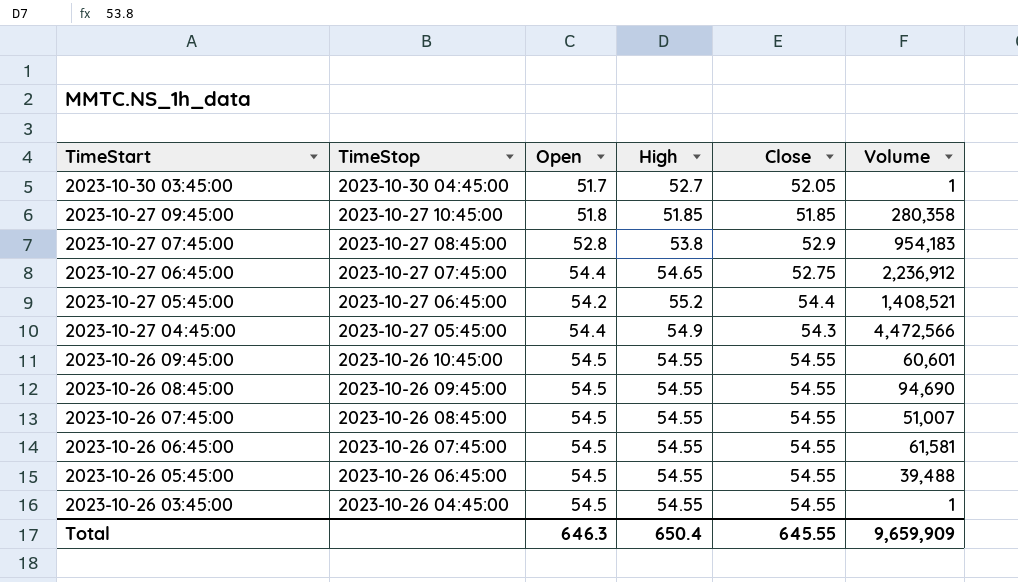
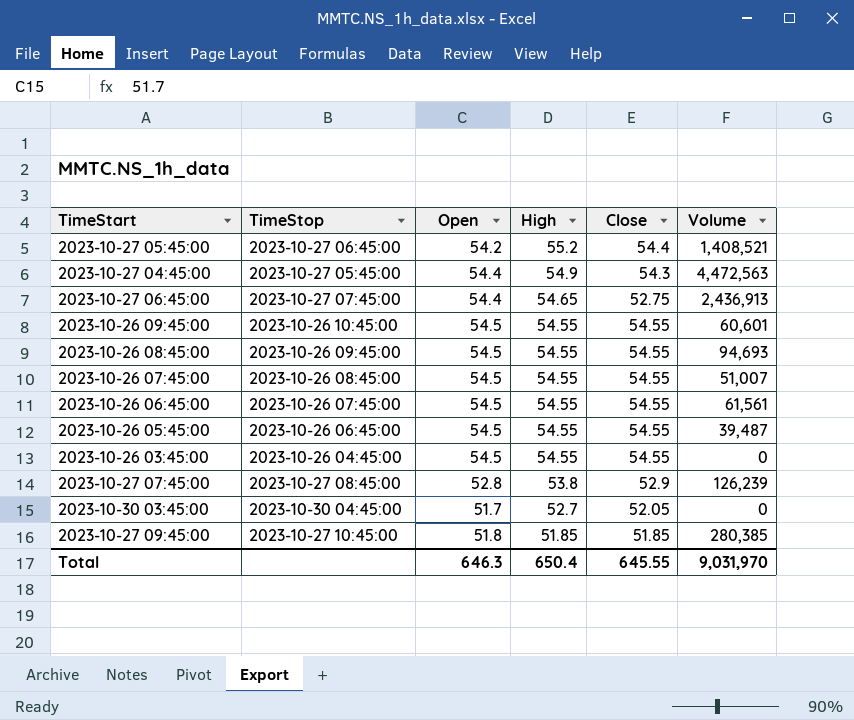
row order: TimeStart descending -> High descending
2023-10-27 04:45:00 | Volume: 4,472,566 -> 4,472,563
2023-10-27 06:45:00 | Volume: 2,236,912 -> 2,436,913
2023-10-26 08:45:00 | Volume: 94,690 -> 94,693
2023-10-26 06:45:00 | Volume: 61,581 -> 61,561
2023-10-26 05:45:00 | Volume: 39,488 -> 39,487
2023-10-26 03:45:00 | Volume: 1 -> 0
2023-10-27 07:45:00 | Volume: 954,183 -> 126,239
2023-10-30 03:45:00 | Volume: 1 -> 0
2023-10-27 09:45:00 | Volume: 280,358 -> 280,385
Total | Volume: 9,659,909 -> 9,031,970

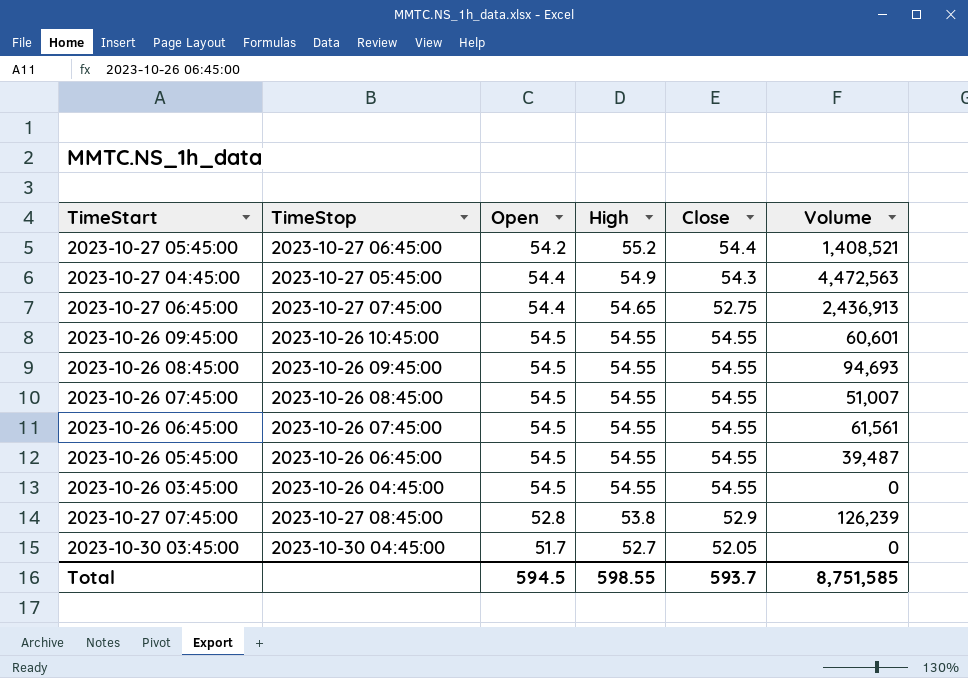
row 2023-10-27 09:45:00: 2023-10-27 10:45:00 | 51.8 | 51.85 | 51.85 | 280,385 -> none
Total | Open: 646.3 -> 594.5
Total | High: 650.4 -> 598.55
Total | Close: 645.55 -> 593.7
Total | Volume: 9,031,970 -> 8,751,585

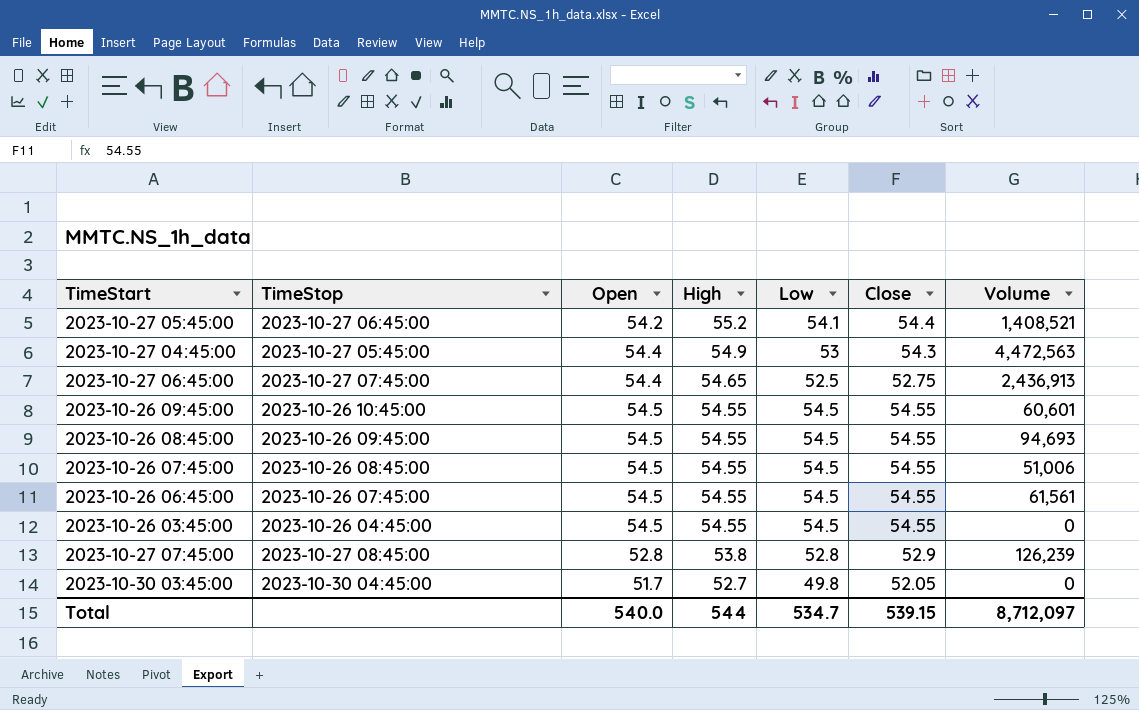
column Low | position: none -> 5
row 2023-10-26 05:45:00: 2023-10-26 06:45:00 | 54.5 | 54.55 | 54.55 | 39,487 -> none
2023-10-26 07:45:00 | Volume: 51,007 -> 51,006
Total | Open: 594.5 -> 540.0
Total | High: 598.55 -> 544
Total | Close: 593.7 -> 539.15
Total | Volume: 8,751,585 -> 8,712,097

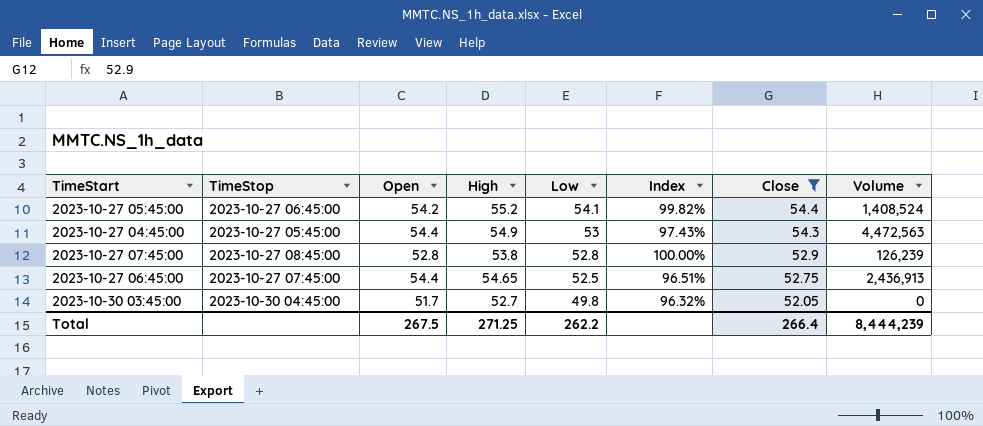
filter: none -> Close != 54.55
row order: High descending -> Low descending
column Index | formula: none -> [Low] / [Open]
2023-10-27 05:45:00 | Volume: 1,408,521 -> 1,408,524
Total | Open: 540.0 -> 267.5
Total | High: 544 -> 271.25
Total | Low: 534.7 -> 262.2
Total | Close: 539.15 -> 266.4
Total | Volume: 8,712,097 -> 8,444,239

